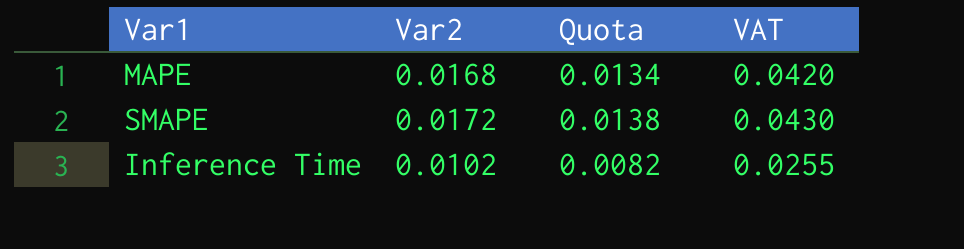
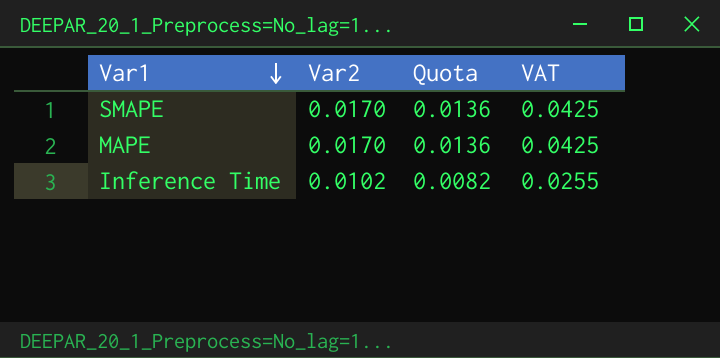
row order: none -> Var1 descending
SMAPE | Var2: 0.0172 -> 0.0170
SMAPE | Quota: 0.0138 -> 0.0136
SMAPE | VAT: 0.0430 -> 0.0425
MAPE | Var2: 0.0168 -> 0.0170
MAPE | Quota: 0.0134 -> 0.0136
MAPE | VAT: 0.0420 -> 0.0425

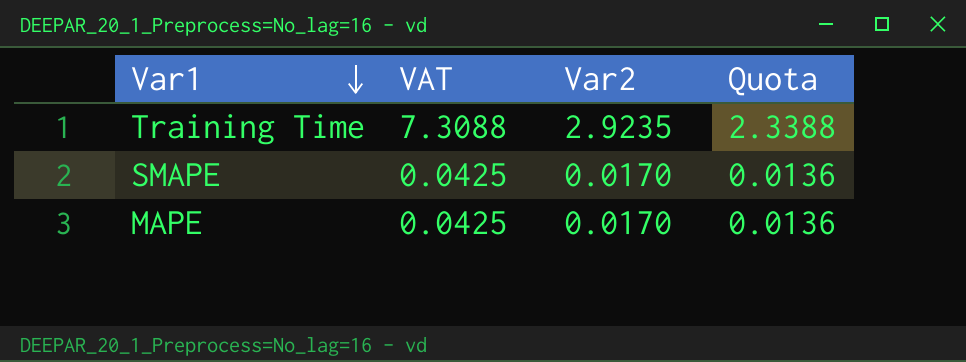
column VAT | position: 4 -> 2
row Inference Time: 0.0102 | 0.0082 | 0.0255 -> none
row Training Time: none -> 7.3088 | 2.9235 | 2.3388

